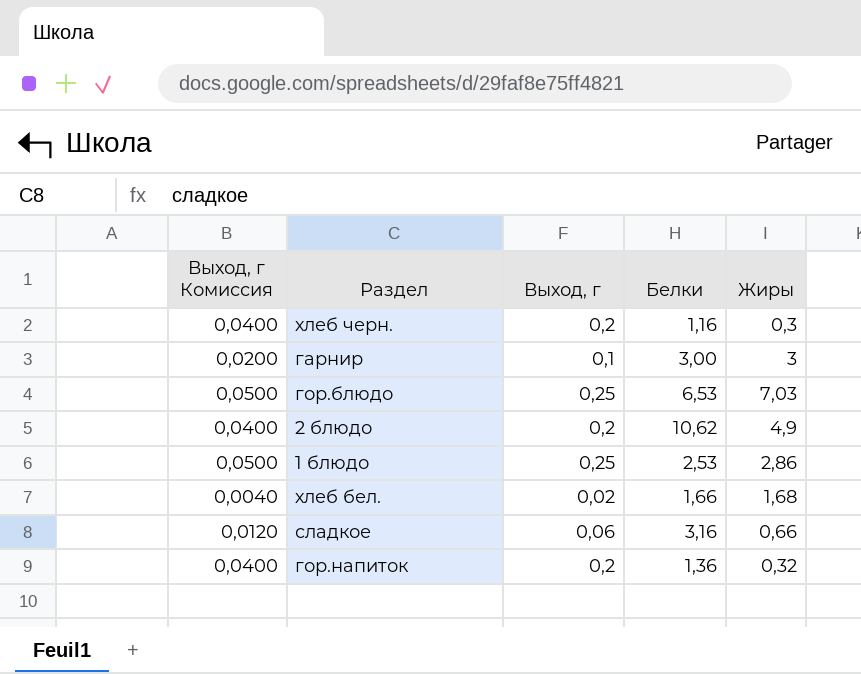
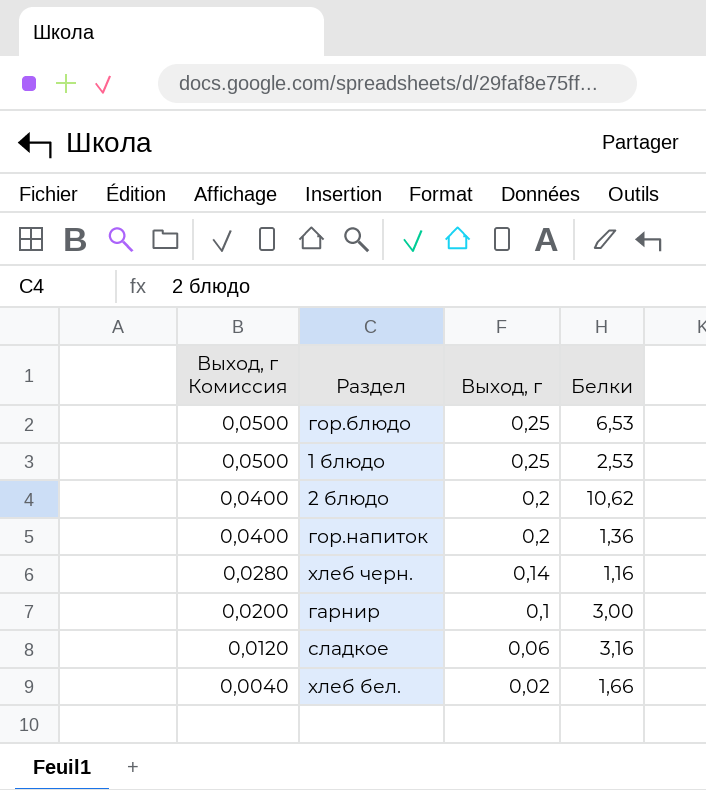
row order: none -> Выход, г Комиссия descending
column Жиры | position: 5 -> none
хлеб черн. | Выход, г Комиссия: 0,0400 -> 0,0280
хлеб черн. | Выход, г: 0,2 -> 0,14

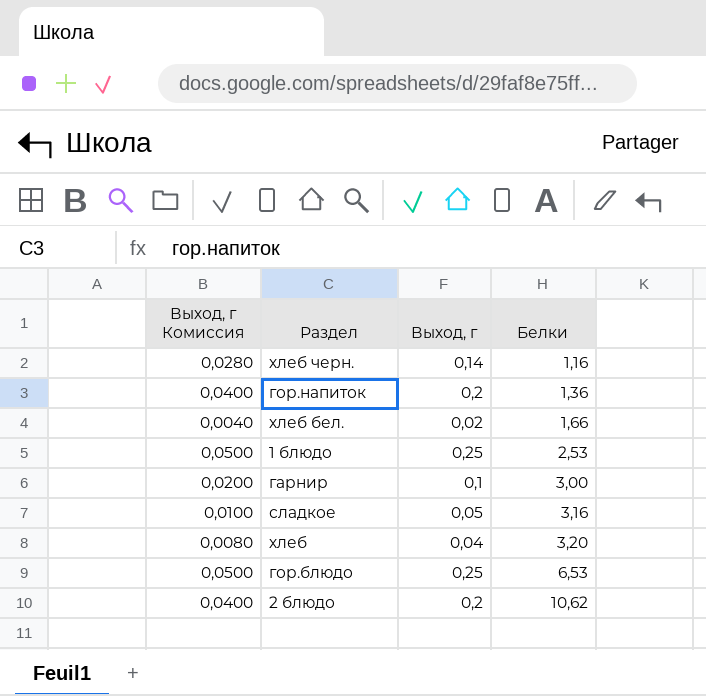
row order: Выход, г Комиссия descending -> Белки ascending
сладкое | Выход, г Комиссия: 0,0120 -> 0,0100
сладкое | Выход, г: 0,06 -> 0,05
row хлеб: none -> 0,0080 | 0,04 | 3,20

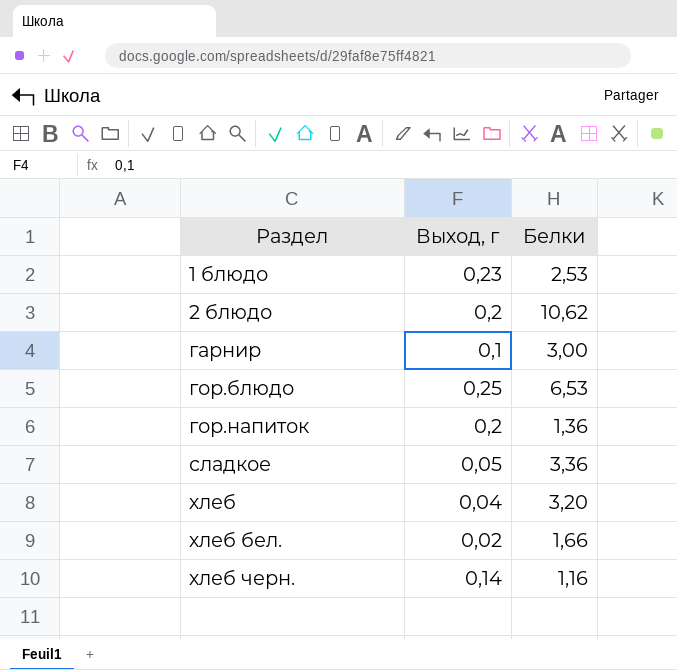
row order: Белки ascending -> Раздел ascending
column Выход, г Комиссия | formula: [Выход, г] * 0,2 -> none
1 блюдо | Выход, г: 0,25 -> 0,23
сладкое | Белки: 3,16 -> 3,36

